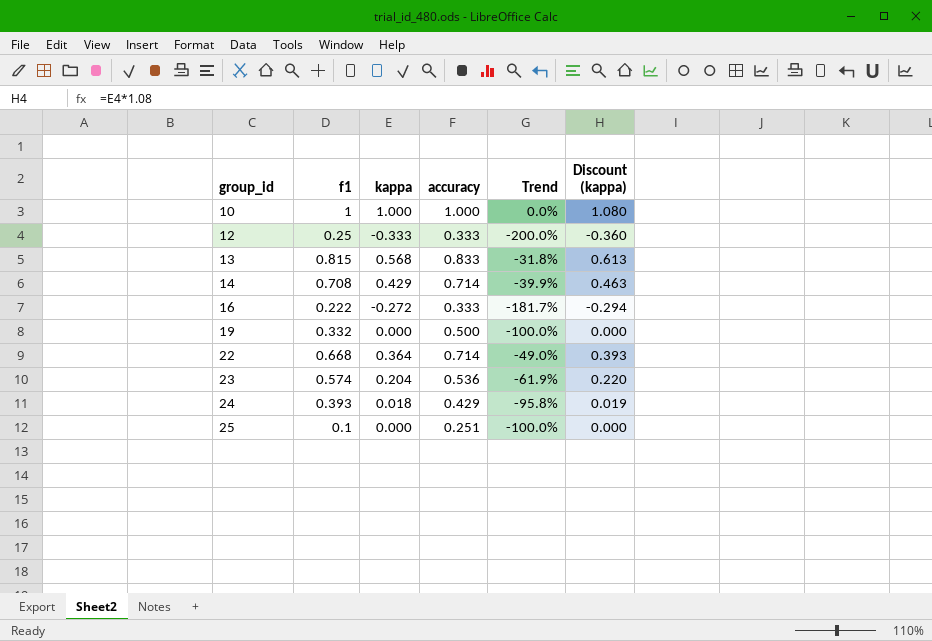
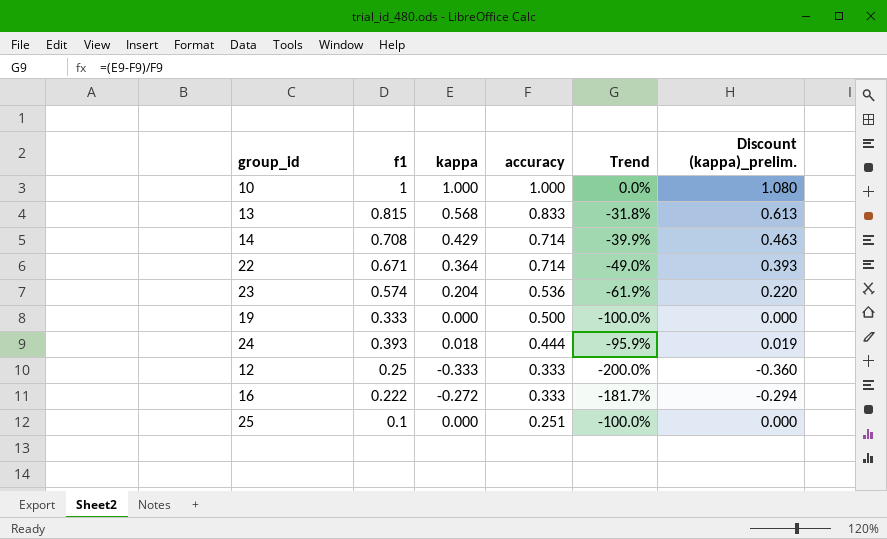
row order: group_id ascending -> accuracy descending
column name: Discount (kappa) -> Discount (kappa)_prelim.
22 | f1: 0.668 -> 0.671
19 | f1: 0.332 -> 0.333
24 | accuracy: 0.429 -> 0.444
24 | Trend: -95.8% -> -95.9%

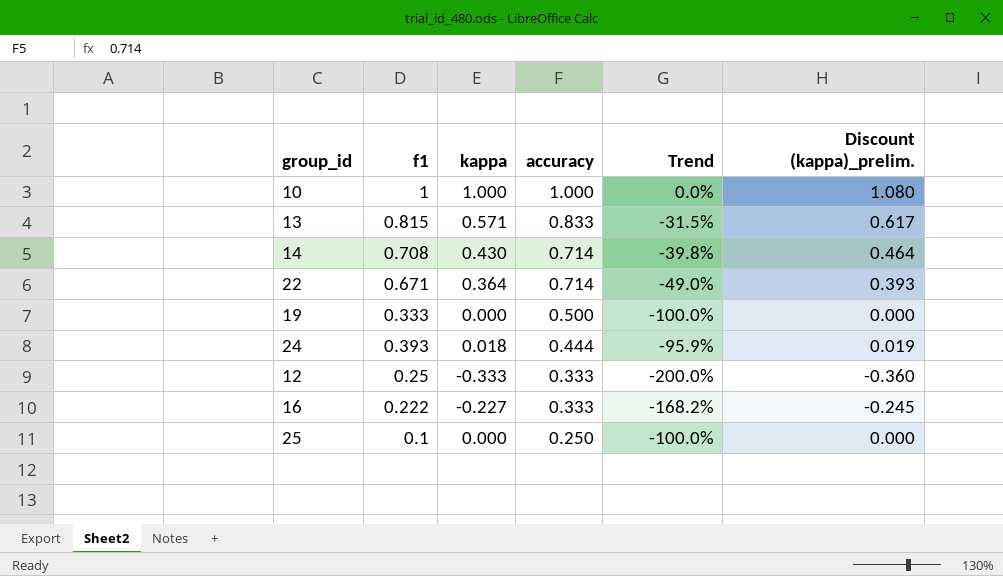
row 23: 0.574 | 0.204 | 0.536 | -61.9% | 0.220 -> none
13 | kappa: 0.568 -> 0.571
13 | Trend: -31.8% -> -31.5%
13 | Discount (kappa)_prelim.: 0.613 -> 0.617
14 | kappa: 0.429 -> 0.430
14 | Trend: -39.9% -> -39.8%
14 | Discount (kappa)_prelim.: 0.463 -> 0.464
16 | kappa: -0.272 -> -0.227
16 | Trend: -181.7% -> -168.2%
16 | Discount (kappa)_prelim.: -0.294 -> -0.245
25 | accuracy: 0.251 -> 0.250

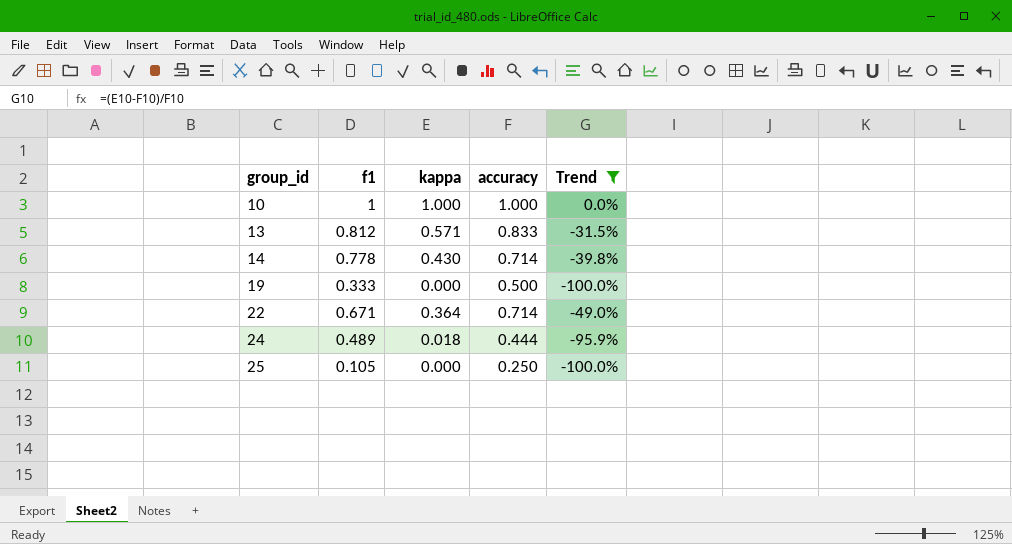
filter: none -> Trend >= -100.0%
row order: accuracy descending -> group_id ascending
column Discount (kappa)_prelim. | formula: [kappa] * 1.08 -> none
13 | f1: 0.815 -> 0.812
14 | f1: 0.708 -> 0.778
24 | f1: 0.393 -> 0.489
25 | f1: 0.1 -> 0.105

